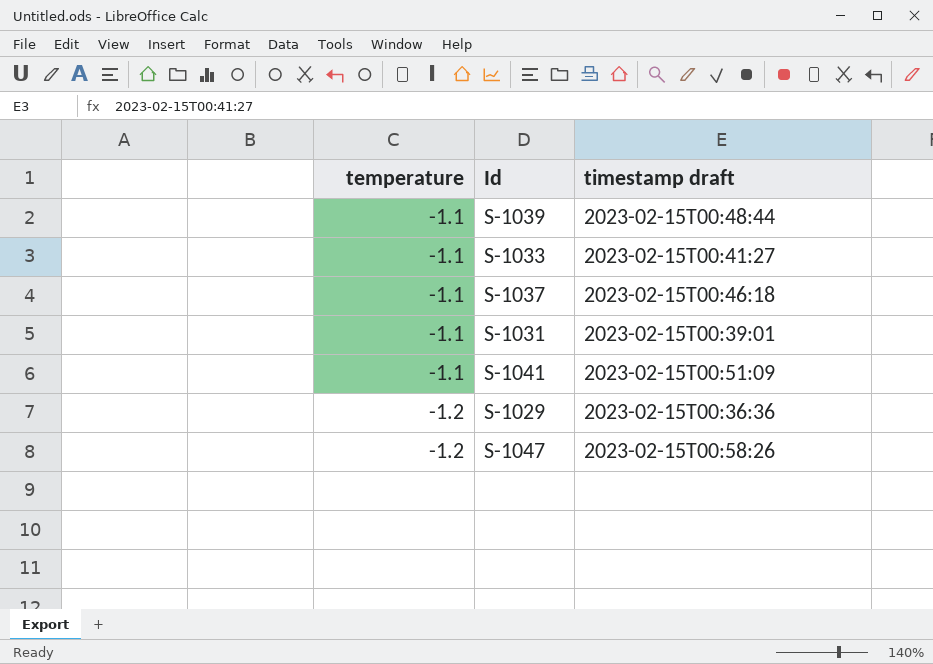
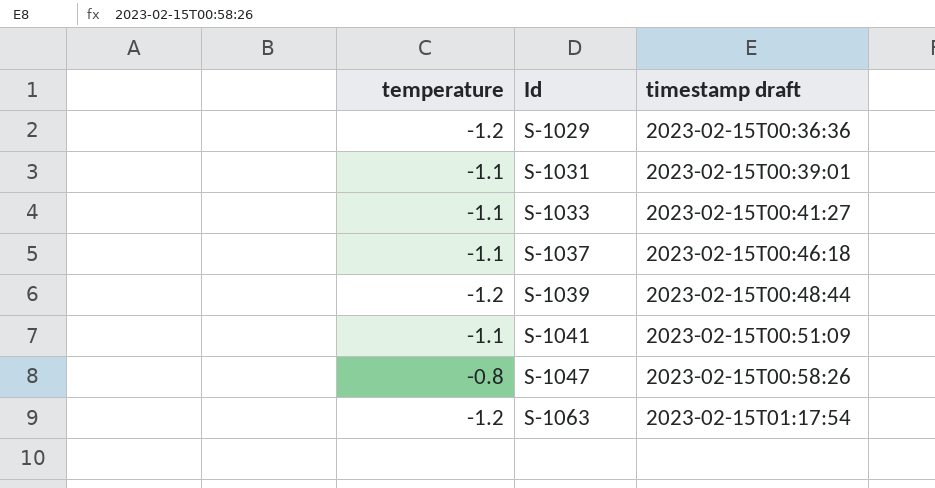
row order: temperature descending -> Id ascending
S-1039 | temperature: -1.1 -> -1.2
S-1047 | temperature: -1.2 -> -0.8
row S-1063: none -> -1.2 | 2023-02-15T01:17:54

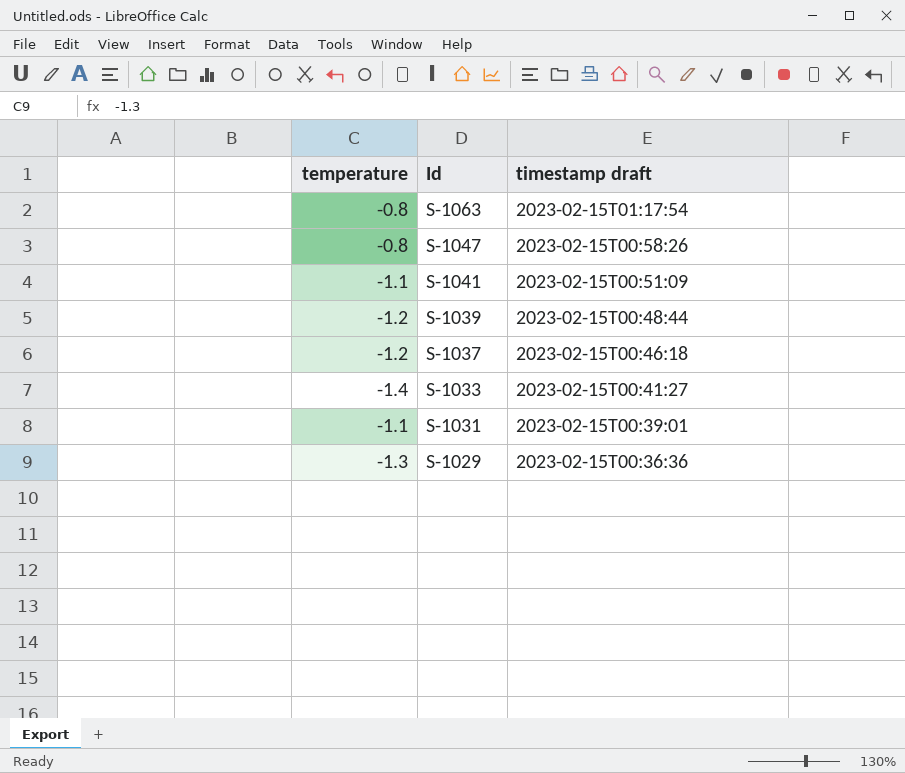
row order: Id ascending -> Id descending
S-1063 | temperature: -1.2 -> -0.8
S-1037 | temperature: -1.1 -> -1.2
S-1033 | temperature: -1.1 -> -1.4
S-1029 | temperature: -1.2 -> -1.3

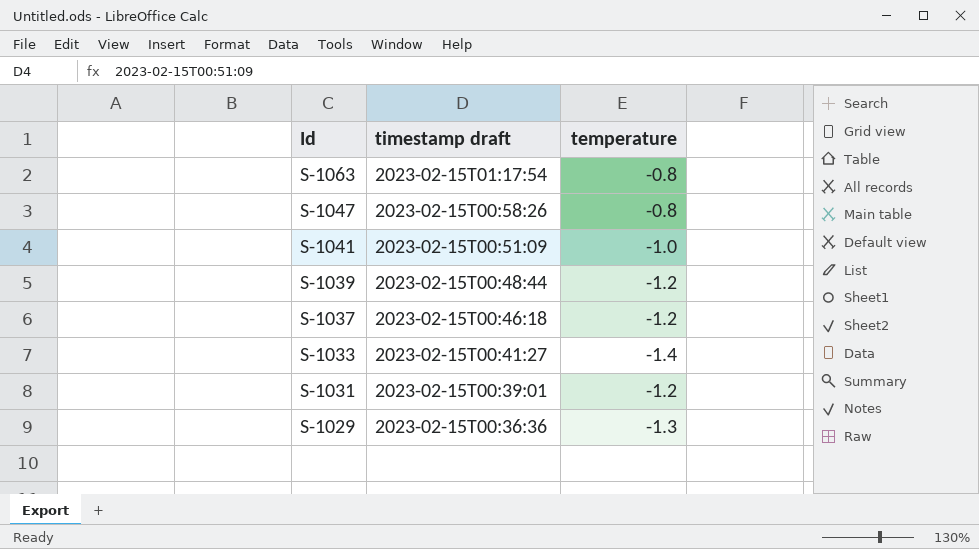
column temperature | position: 1 -> 3
S-1041 | temperature: -1.1 -> -1.0
S-1031 | temperature: -1.1 -> -1.2

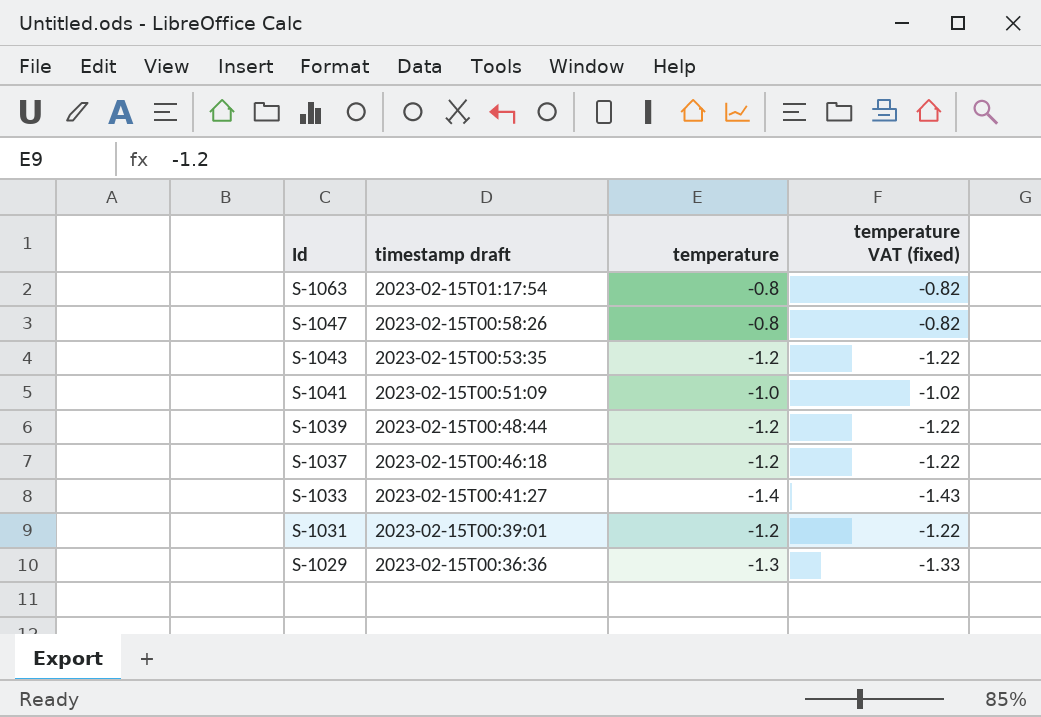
column temperature VAT (fixed) | formula: none -> [temperature] * 1.02
row S-1043: none -> 2023-02-15T00:53:35 | -1.2 | -1.22

